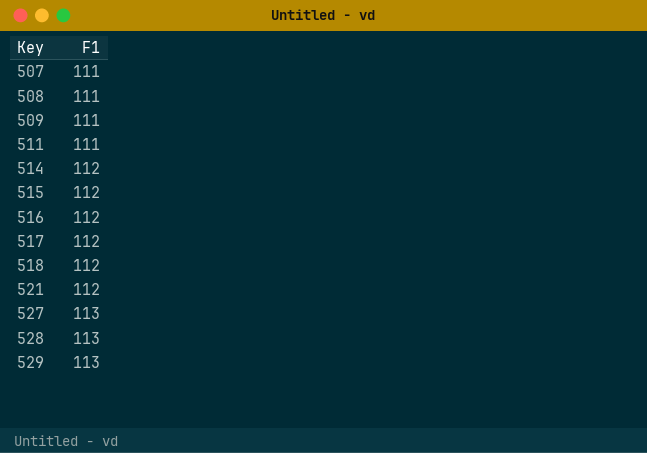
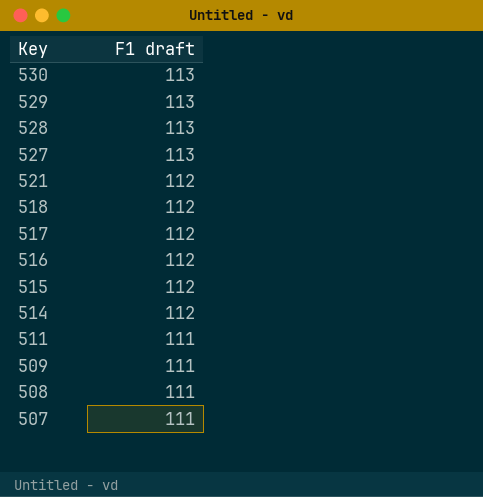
row order: Key ascending -> Key descending
column name: F1 -> F1 draft
row 530: none -> 113

